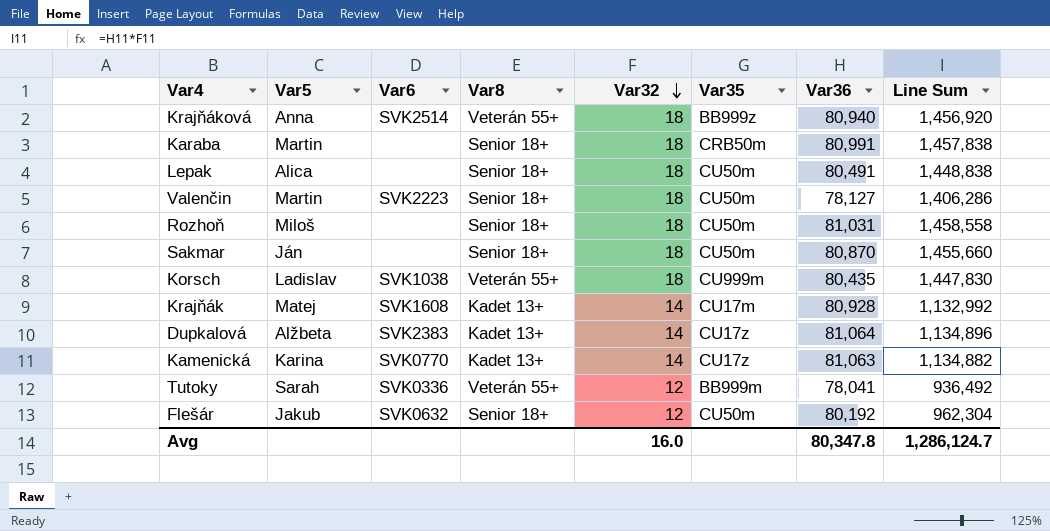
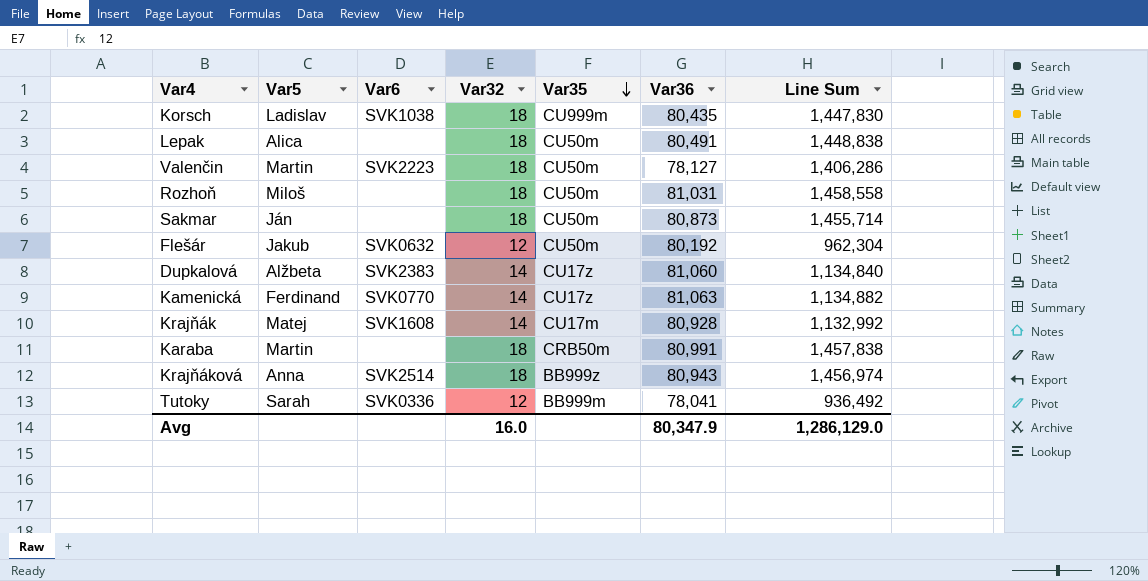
row order: Var32 descending -> Var35 descending
column Var8 | position: 4 -> none
Sakmar | Var36: 80,870 -> 80,873
Sakmar | Line Sum: 1,455,660 -> 1,455,714
Dupkalová | Var36: 81,064 -> 81,060
Dupkalová | Line Sum: 1,134,896 -> 1,134,840
Kamenická | Var5: Karina -> Ferdinand
Krajňáková | Var36: 80,940 -> 80,943
Krajňáková | Line Sum: 1,456,920 -> 1,456,974
Avg | Var36: 80,347.8 -> 80,347.9
Avg | Line Sum: 1,286,124.7 -> 1,286,129.0

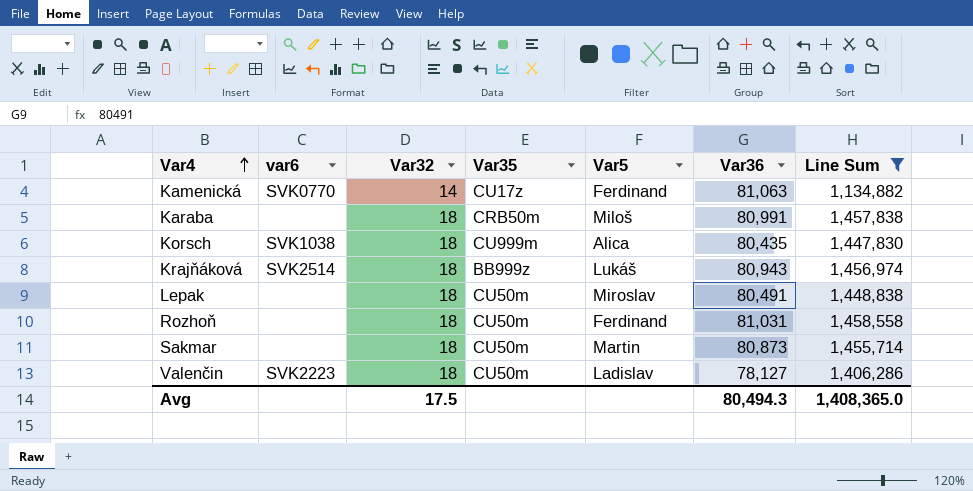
filter: none -> Line Sum >= 1,134,882
row order: Var35 descending -> Var4 ascending
column name: Var6 -> var6
column Var5 | position: 2 -> 5
Karaba | Var5: Martin -> Miloš
Korsch | Var5: Ladislav -> Alica
Krajňáková | Var5: Anna -> Lukáš
Lepak | Var5: Alica -> Miroslav
Rozhoň | Var5: Miloš -> Ferdinand
Sakmar | Var5: Ján -> Martin
Valenčin | Var5: Martin -> Ladislav
Avg | Var32: 16.0 -> 17.5
Avg | Var36: 80,347.9 -> 80,494.3
Avg | Line Sum: 1,286,129.0 -> 1,408,365.0

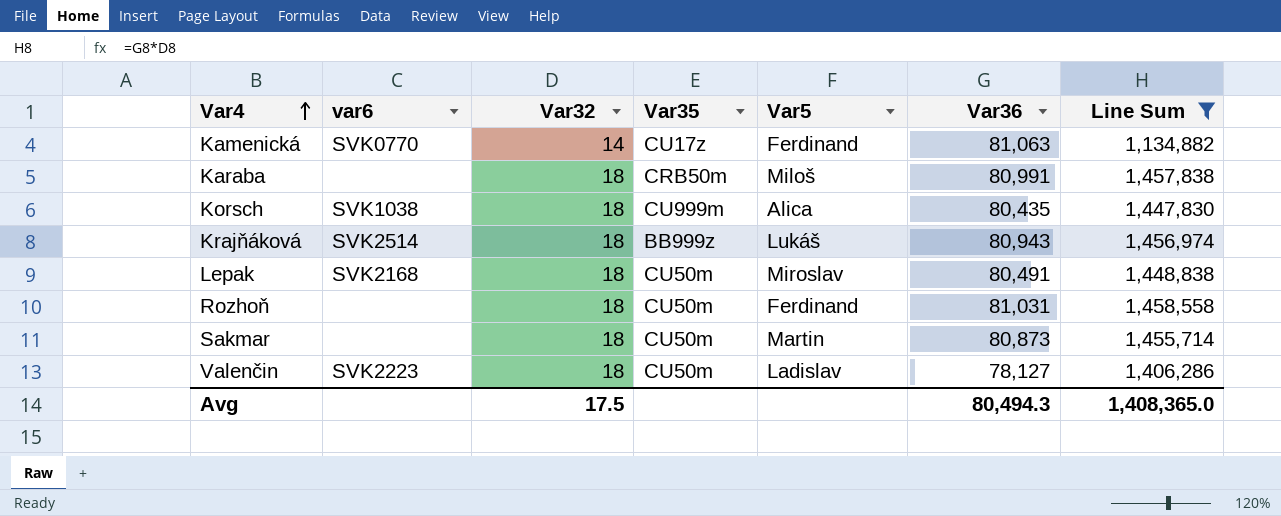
Lepak | var6: none -> SVK2168

